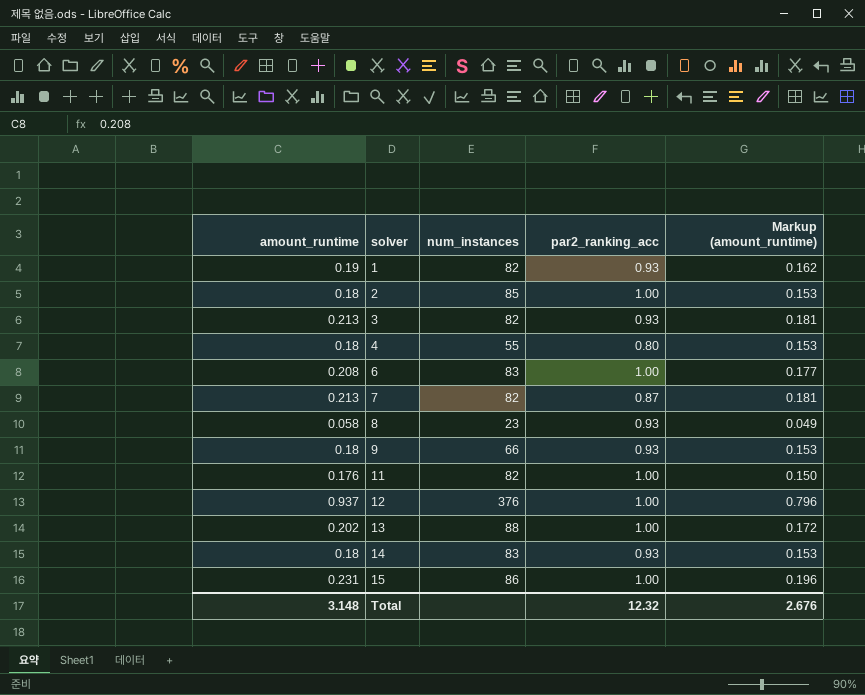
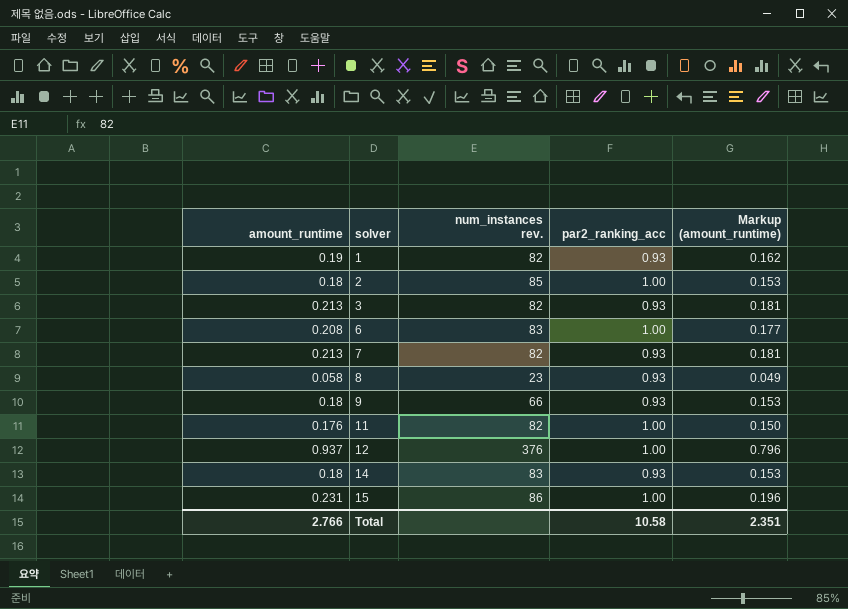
column name: num_instances -> num_instances rev.
row 4: 0.18 | 55 | 0.80 | 0.153 -> none
row 13: 0.202 | 88 | 1.00 | 0.172 -> none
7 | par2_ranking_acc: 0.87 -> 0.93
Total | amount_runtime: 3.148 -> 2.766
Total | par2_ranking_acc: 12.32 -> 10.58
Total | Markup (amount_runtime): 2.676 -> 2.351

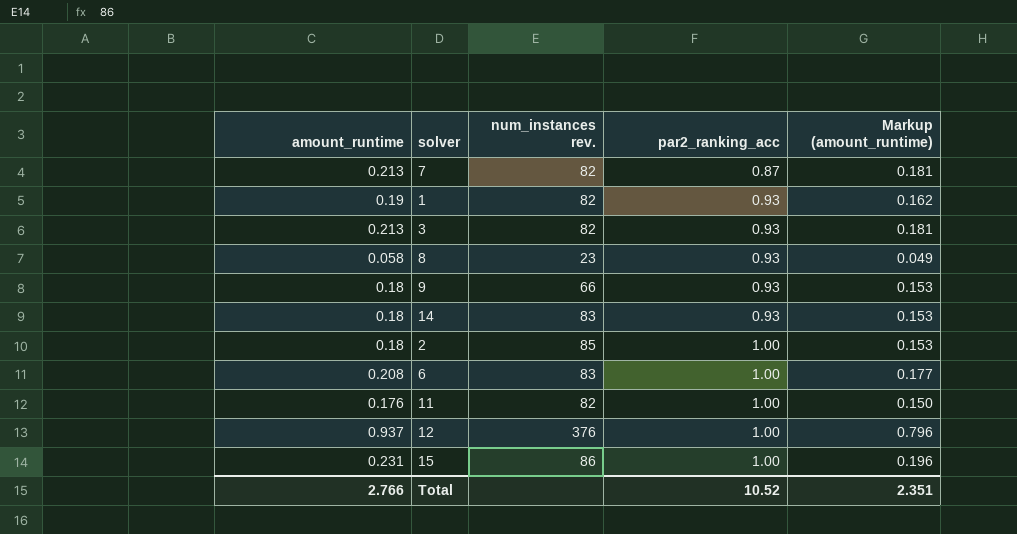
row order: solver ascending -> par2_ranking_acc ascending
7 | par2_ranking_acc: 0.93 -> 0.87
Total | par2_ranking_acc: 10.58 -> 10.52

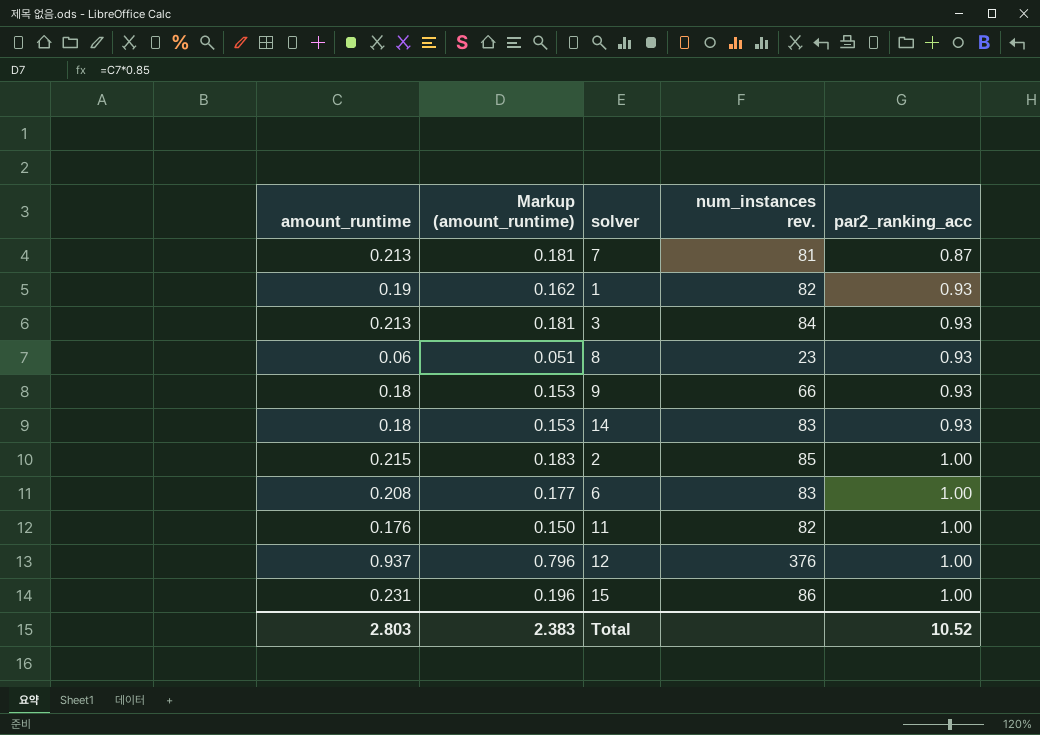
column Markup (amount_runtime) | position: 5 -> 2
7 | num_instances rev.: 82 -> 81
3 | num_instances rev.: 82 -> 84
8 | amount_runtime: 0.058 -> 0.06
8 | Markup (amount_runtime): 0.049 -> 0.051
2 | amount_runtime: 0.18 -> 0.215
2 | Markup (amount_runtime): 0.153 -> 0.183
Total | amount_runtime: 2.766 -> 2.803
Total | Markup (amount_runtime): 2.351 -> 2.383

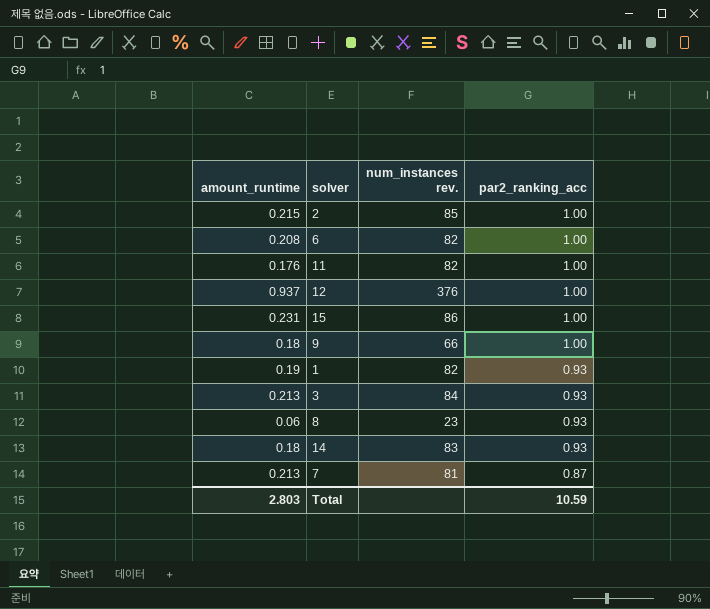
row order: par2_ranking_acc ascending -> par2_ranking_acc descending
column Markup (amount_runtime) | formula: [amount_runtime] * 0.85 -> none
6 | num_instances rev.: 83 -> 82
9 | par2_ranking_acc: 0.93 -> 1.00
Total | par2_ranking_acc: 10.52 -> 10.59

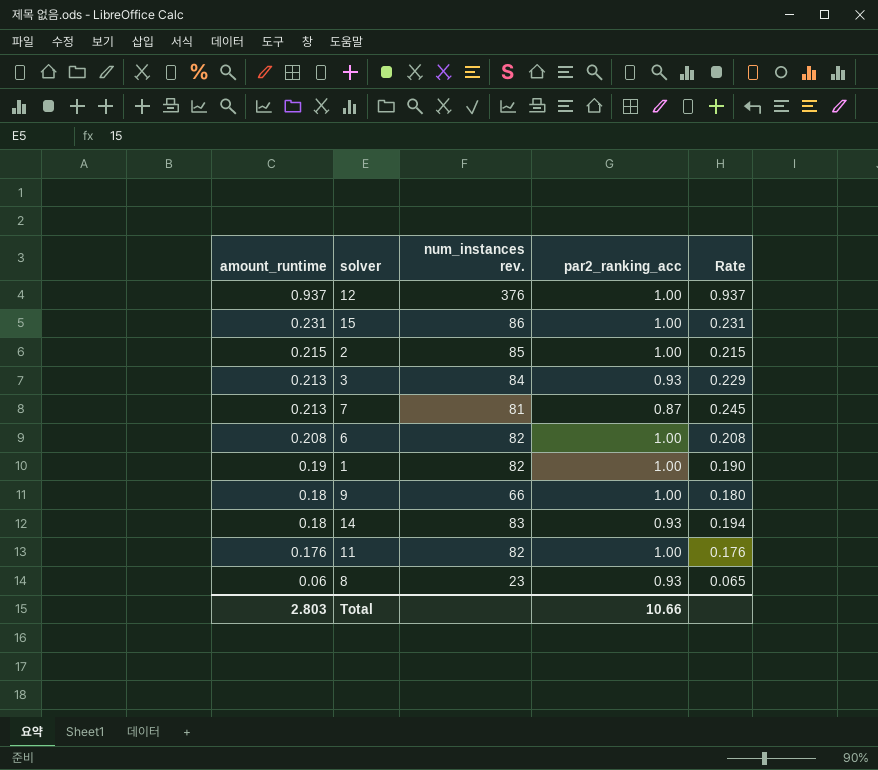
row order: par2_ranking_acc descending -> amount_runtime descending
column Rate | formula: none -> [amount_runtime] / [par2_ranking_acc]
1 | par2_ranking_acc: 0.93 -> 1.00
Total | par2_ranking_acc: 10.59 -> 10.66

